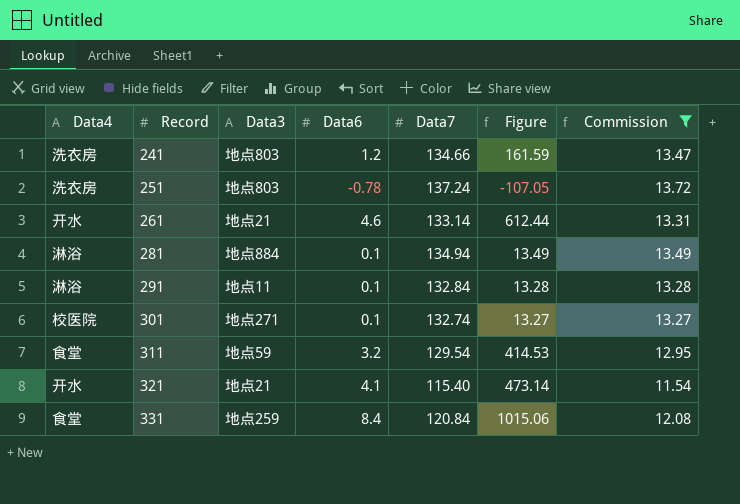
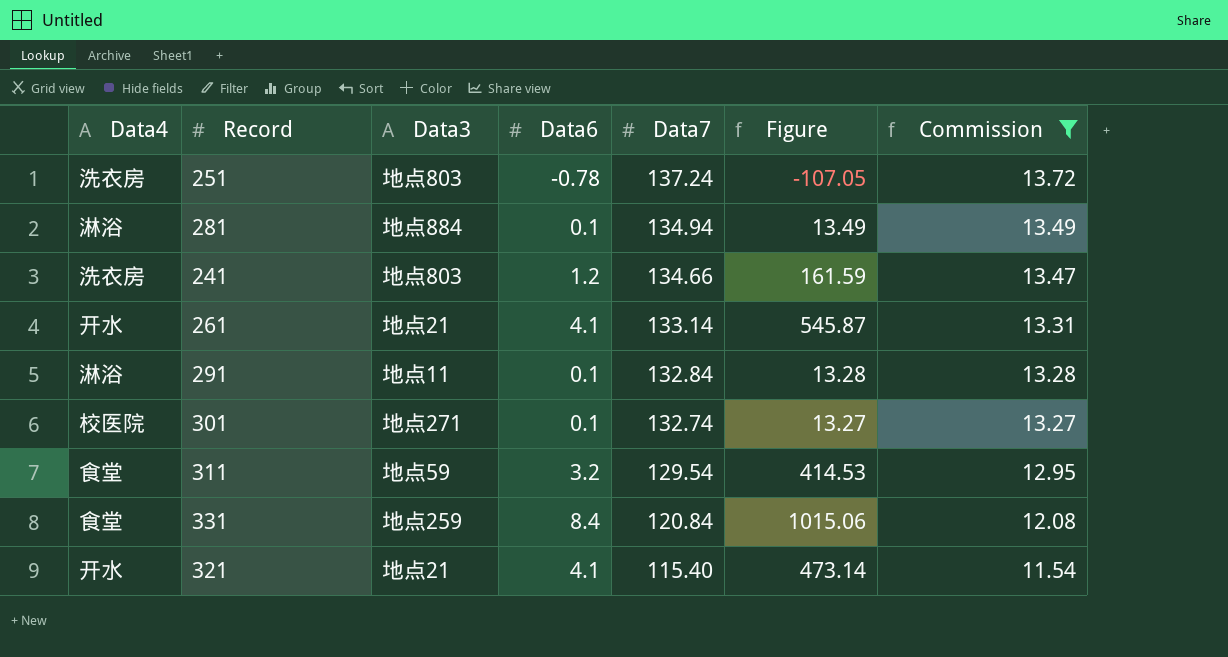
row order: Record ascending -> Data7 descending
261 | Data6: 4.6 -> 4.1
261 | Figure: 612.44 -> 545.87

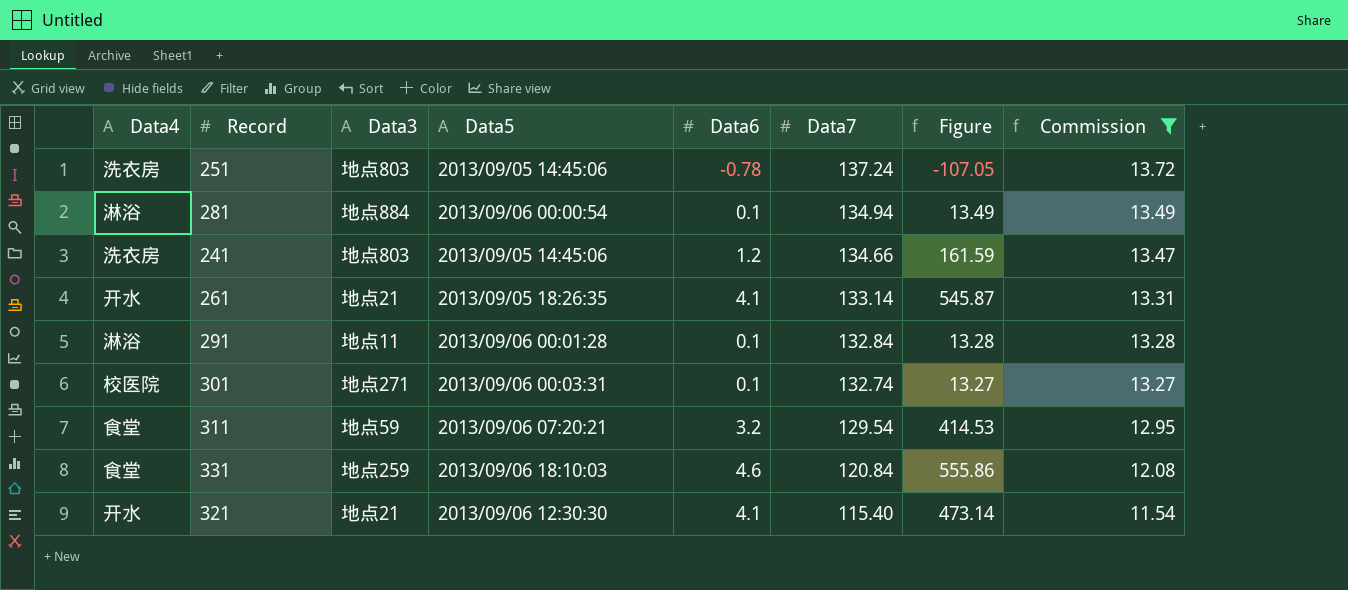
column Data5 | position: none -> 4
331 | Data6: 8.4 -> 4.6
331 | Figure: 1015.06 -> 555.86

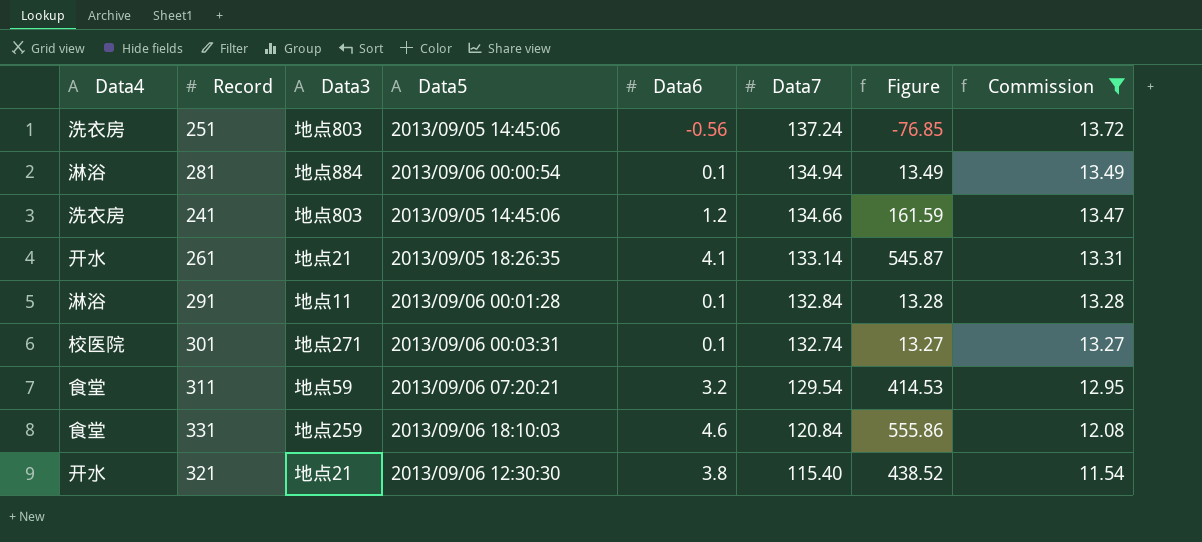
251 | Data6: -0.78 -> -0.56
251 | Figure: -107.05 -> -76.85
321 | Data6: 4.1 -> 3.8
321 | Figure: 473.14 -> 438.52

